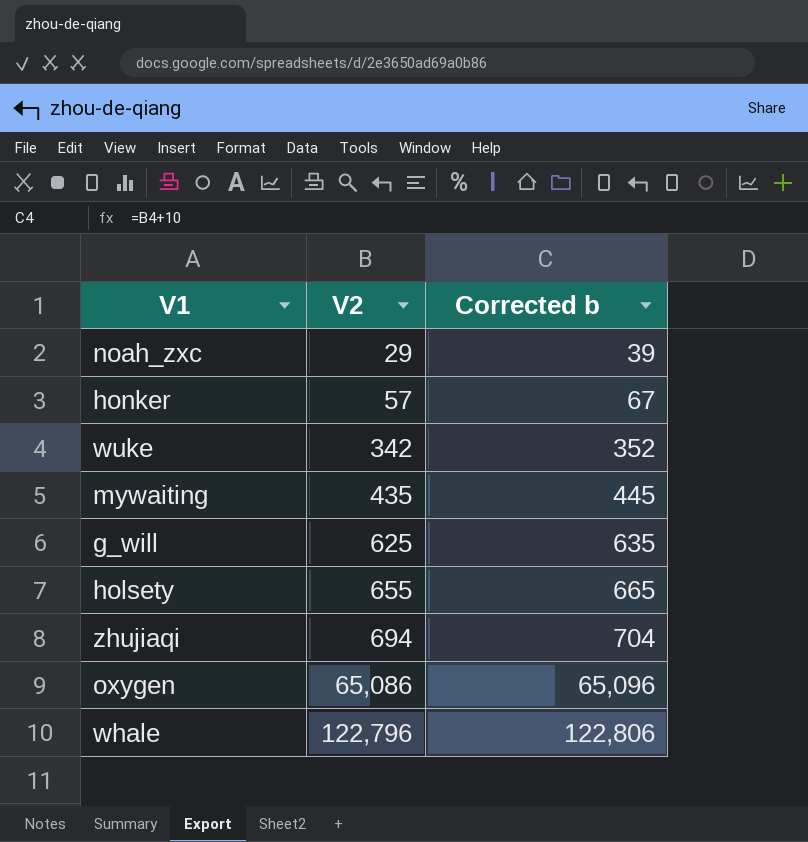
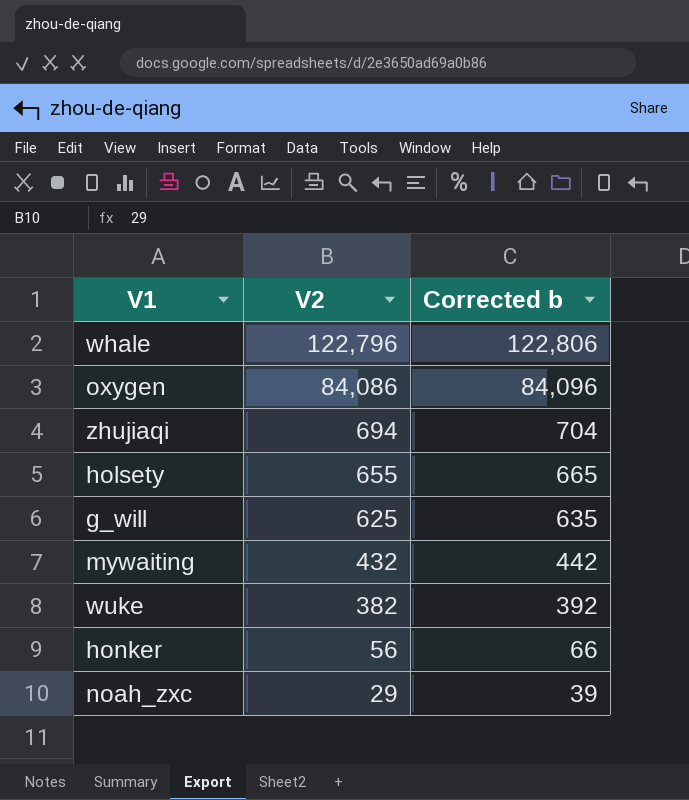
row order: V2 ascending -> V2 descending
oxygen | V2: 65,086 -> 84,086
oxygen | Corrected b: 65,096 -> 84,096
mywaiting | V2: 435 -> 432
mywaiting | Corrected b: 445 -> 442
wuke | V2: 342 -> 382
wuke | Corrected b: 352 -> 392
honker | V2: 57 -> 56
honker | Corrected b: 67 -> 66

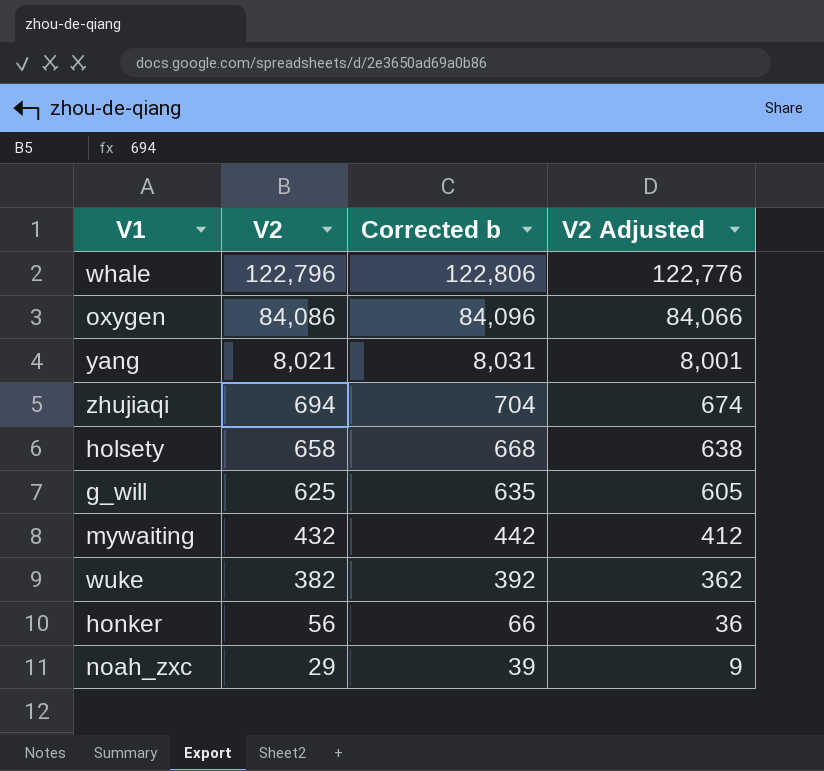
column V2 Adjusted | formula: none -> [V2] - 20
row yang: none -> 8,021 | 8,031 | 8,001
holsety | V2: 655 -> 658
holsety | Corrected b: 665 -> 668

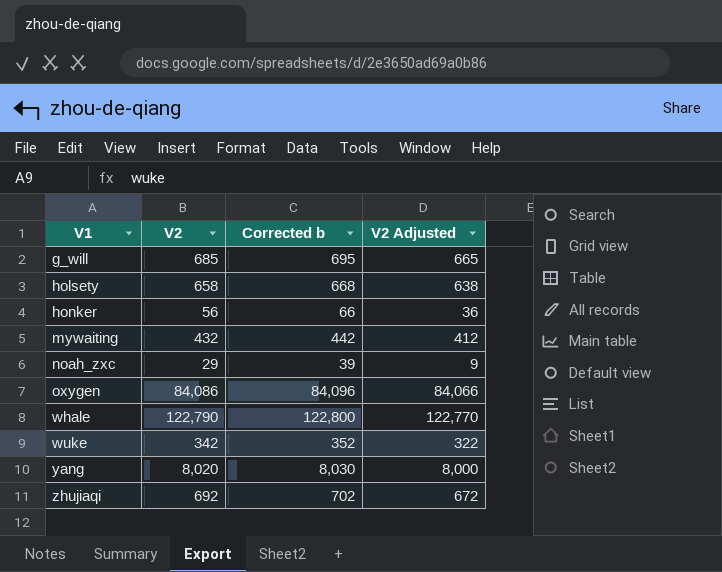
row order: V2 descending -> V1 ascending
g_will | V2: 625 -> 685
g_will | Corrected b: 635 -> 695
g_will | V2 Adjusted: 605 -> 665
whale | V2: 122,796 -> 122,790
whale | Corrected b: 122,806 -> 122,800
whale | V2 Adjusted: 122,776 -> 122,770
wuke | V2: 382 -> 342
wuke | Corrected b: 392 -> 352
wuke | V2 Adjusted: 362 -> 322
yang | V2: 8,021 -> 8,020
yang | Corrected b: 8,031 -> 8,030
yang | V2 Adjusted: 8,001 -> 8,000
zhujiaqi | V2: 694 -> 692
zhujiaqi | Corrected b: 704 -> 702
zhujiaqi | V2 Adjusted: 674 -> 672

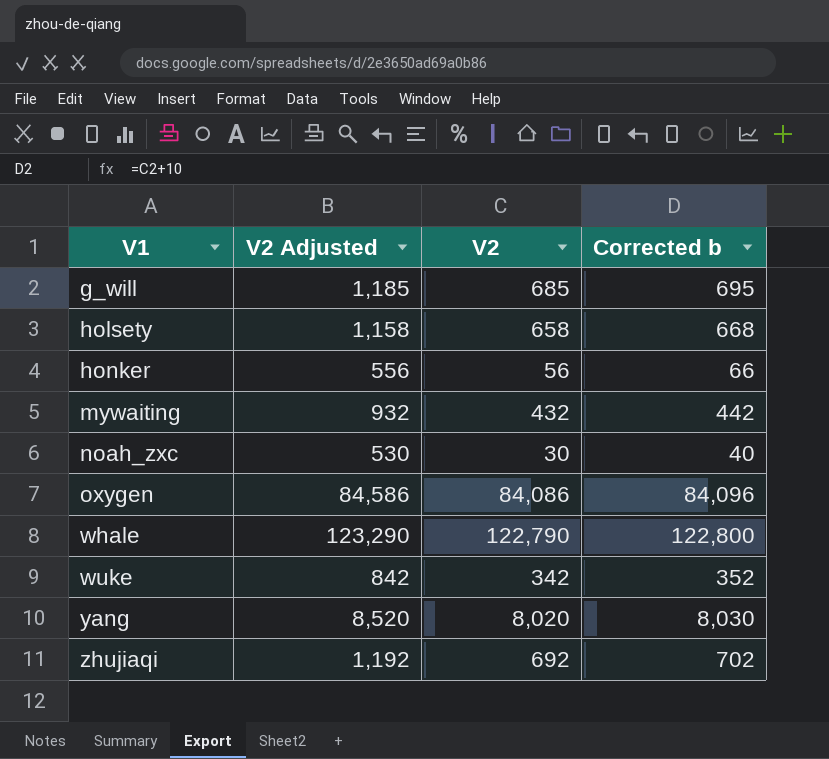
column V2 Adjusted | formula: [V2] - 20 -> [V2] + 500
column V2 Adjusted | position: 4 -> 2
noah_zxc | V2: 29 -> 30
noah_zxc | Corrected b: 39 -> 40

